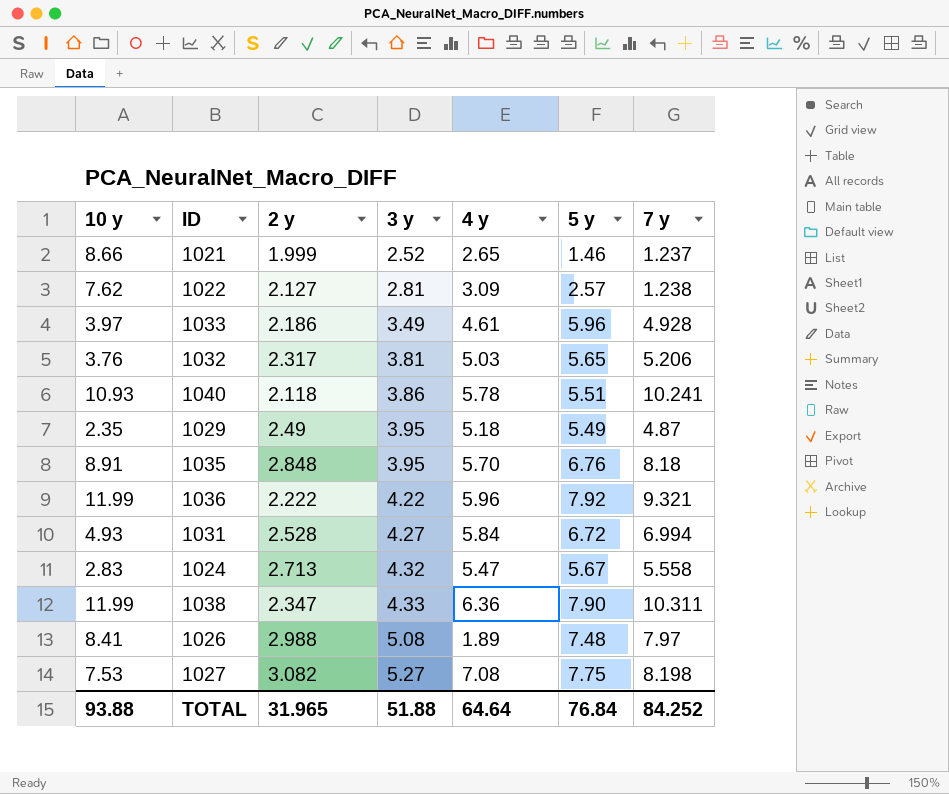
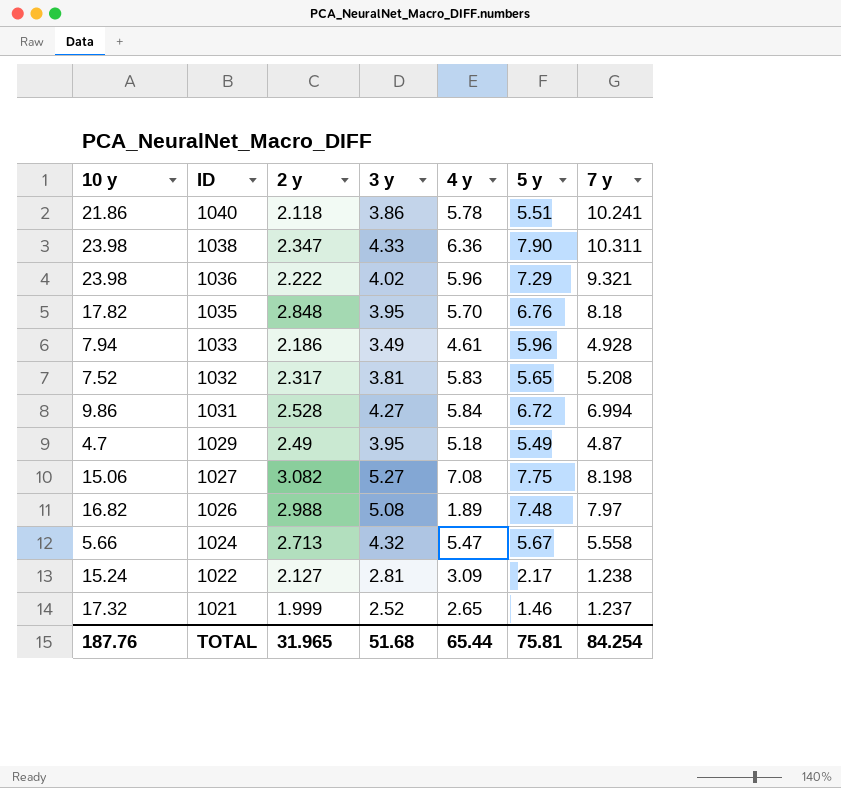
row order: 3 y ascending -> ID descending
1040 | 10 y: 10.93 -> 21.86
1038 | 10 y: 11.99 -> 23.98
1036 | 10 y: 11.99 -> 23.98
1036 | 3 y: 4.22 -> 4.02
1036 | 5 y: 7.92 -> 7.29
1035 | 10 y: 8.91 -> 17.82
1033 | 10 y: 3.97 -> 7.94
1032 | 10 y: 3.76 -> 7.52
1032 | 4 y: 5.03 -> 5.83
1032 | 7 y: 5.206 -> 5.208
1031 | 10 y: 4.93 -> 9.86
1029 | 10 y: 2.35 -> 4.7
1027 | 10 y: 7.53 -> 15.06
1026 | 10 y: 8.41 -> 16.82
1024 | 10 y: 2.83 -> 5.66
1022 | 10 y: 7.62 -> 15.24
1022 | 5 y: 2.57 -> 2.17
1021 | 10 y: 8.66 -> 17.32
TOTAL | 10 y: 93.88 -> 187.76
TOTAL | 3 y: 51.88 -> 51.68
TOTAL | 4 y: 64.64 -> 65.44
TOTAL | 5 y: 76.84 -> 75.81
TOTAL | 7 y: 84.252 -> 84.254

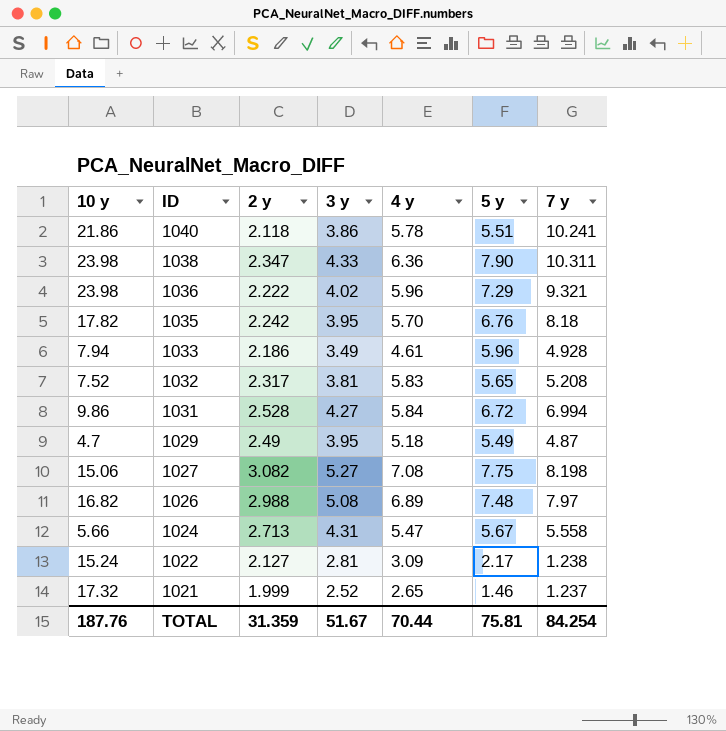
1035 | 2 y: 2.848 -> 2.242
1026 | 4 y: 1.89 -> 6.89
1024 | 3 y: 4.32 -> 4.31
TOTAL | 2 y: 31.965 -> 31.359
TOTAL | 3 y: 51.68 -> 51.67
TOTAL | 4 y: 65.44 -> 70.44

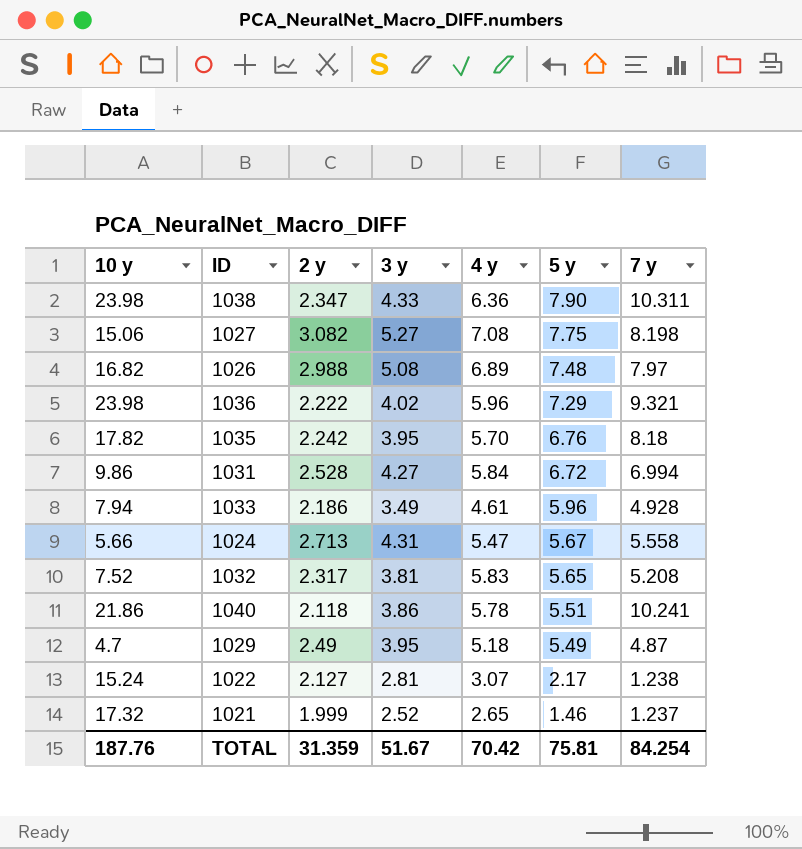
row order: ID descending -> 5 y descending
1022 | 4 y: 3.09 -> 3.07
TOTAL | 4 y: 70.44 -> 70.42

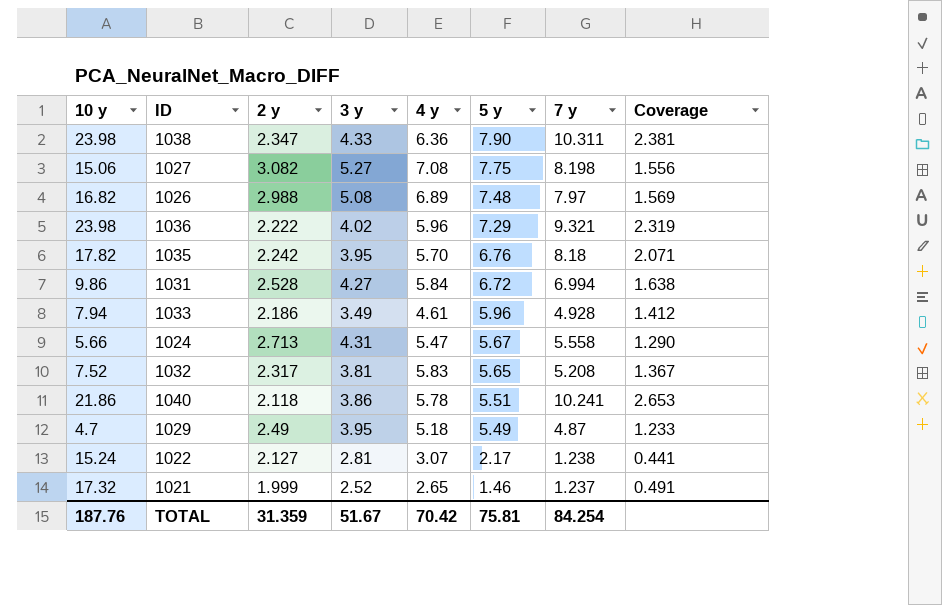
column Coverage | formula: none -> [7 y] / [3 y]

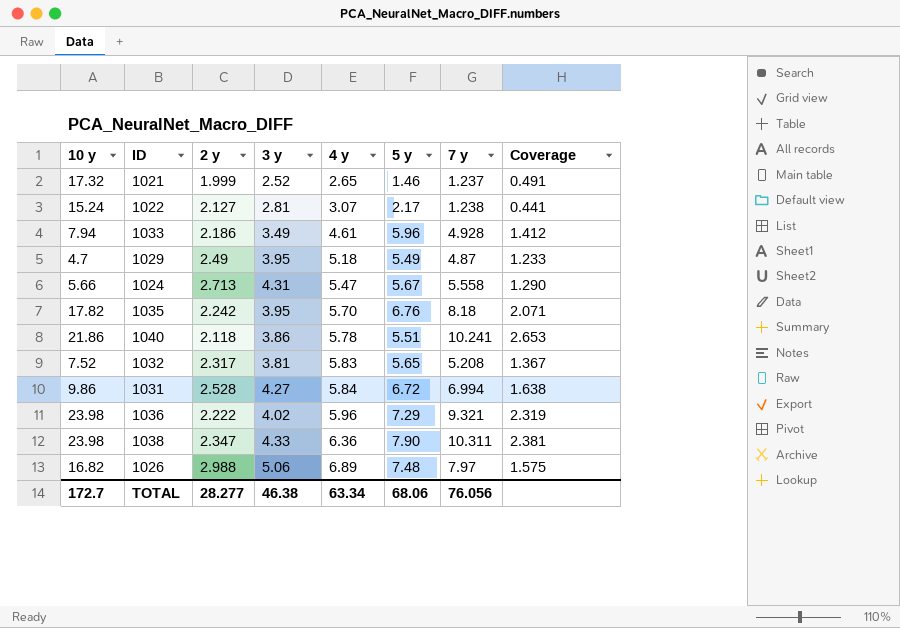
row order: 5 y descending -> 4 y ascending
row 1027: 15.06 | 3.082 | 5.27 | 7.08 | 7.75 | 8.198 | 1.556 -> none
1026 | 3 y: 5.08 -> 5.06
1026 | Coverage: 1.569 -> 1.575
TOTAL | 10 y: 187.76 -> 172.7
TOTAL | 2 y: 31.359 -> 28.277
TOTAL | 3 y: 51.67 -> 46.38
TOTAL | 4 y: 70.42 -> 63.34
TOTAL | 5 y: 75.81 -> 68.06
TOTAL | 7 y: 84.254 -> 76.056

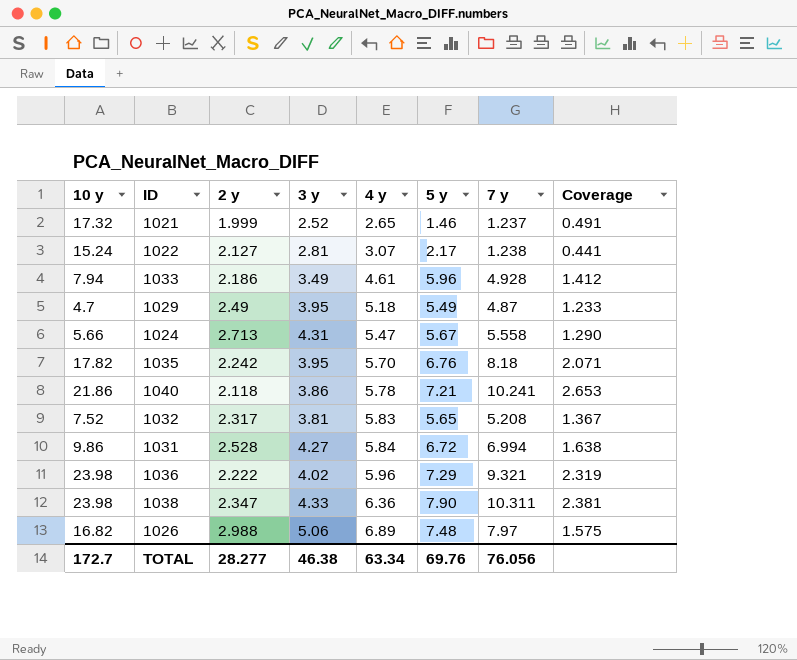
1040 | 5 y: 5.51 -> 7.21
TOTAL | 5 y: 68.06 -> 69.76

